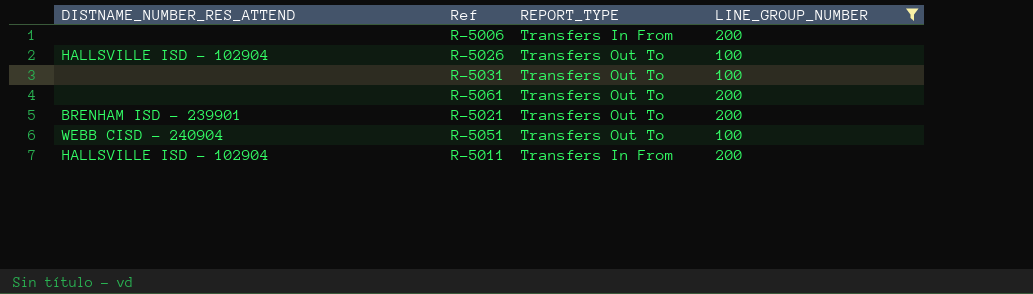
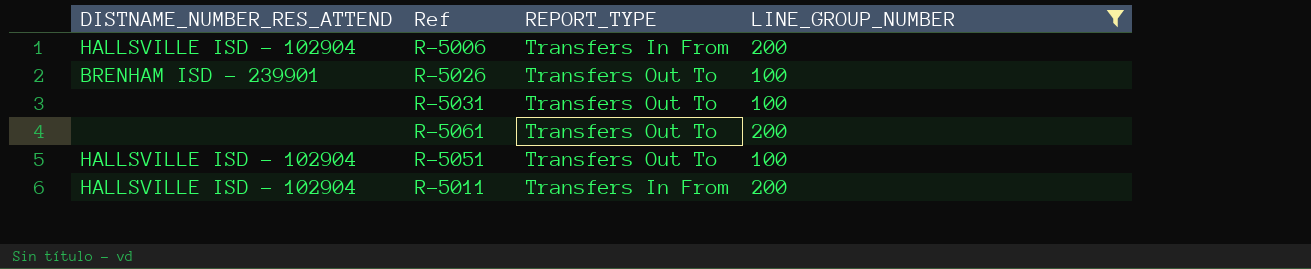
row R-5021: BRENHAM ISD - 239901 | Transfers Out To | 200 -> none
R-5006 | DISTNAME_NUMBER_RES_ATTEND: none -> HALLSVILLE ISD - 102904
R-5026 | DISTNAME_NUMBER_RES_ATTEND: HALLSVILLE ISD - 102904 -> BRENHAM ISD - 239901
R-5051 | DISTNAME_NUMBER_RES_ATTEND: WEBB CISD - 240904 -> HALLSVILLE ISD - 102904

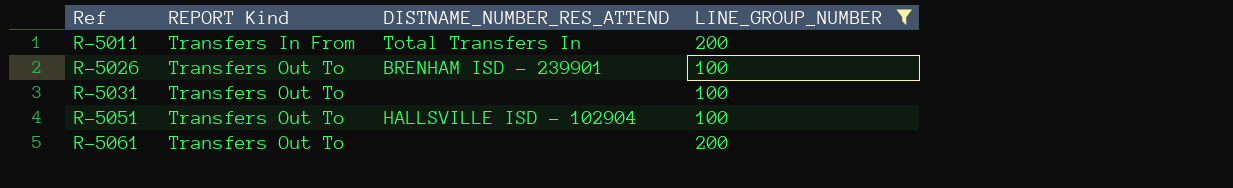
row order: none -> Ref ascending
column name: REPORT_TYPE -> REPORT Kind
column DISTNAME_NUMBER_RES_ATTEND | position: 1 -> 3
row R-5006: HALLSVILLE ISD - 102904 | Transfers In From | 200 -> none
R-5011 | DISTNAME_NUMBER_RES_ATTEND: HALLSVILLE ISD - 102904 -> Total Transfers In

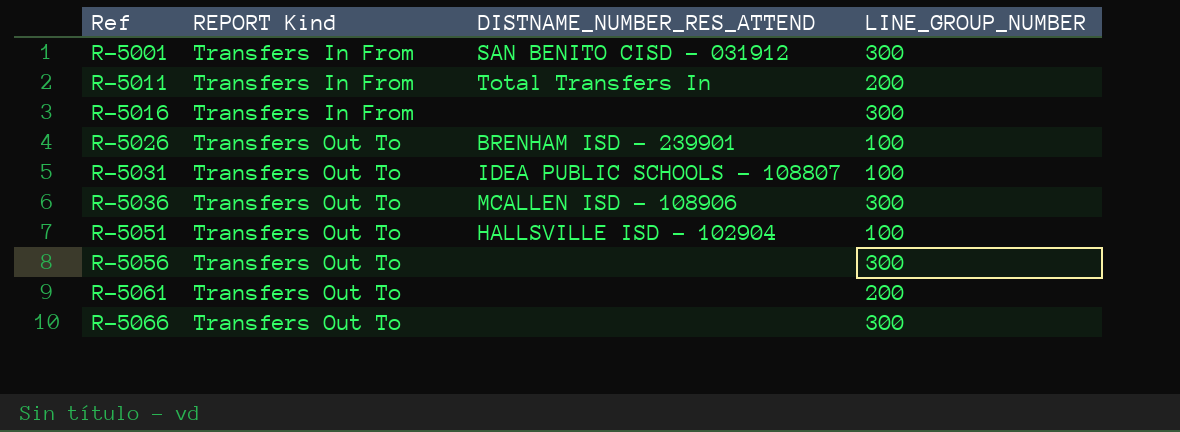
filter: LINE_GROUP_NUMBER != 300 -> none
R-5031 | DISTNAME_NUMBER_RES_ATTEND: none -> IDEA PUBLIC SCHOOLS - 108807

